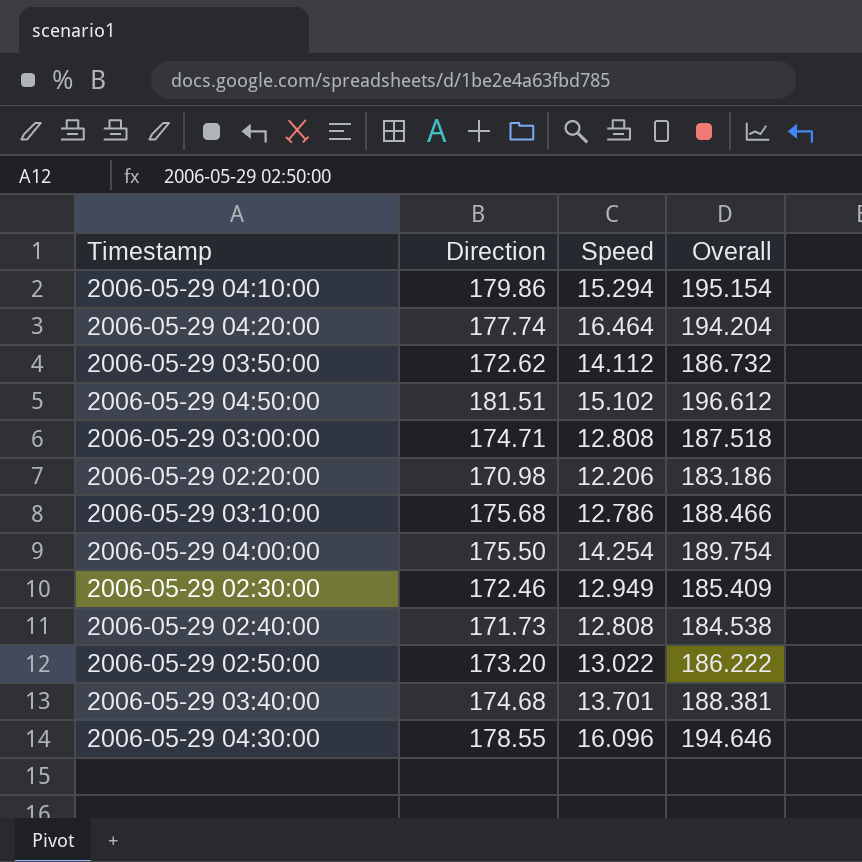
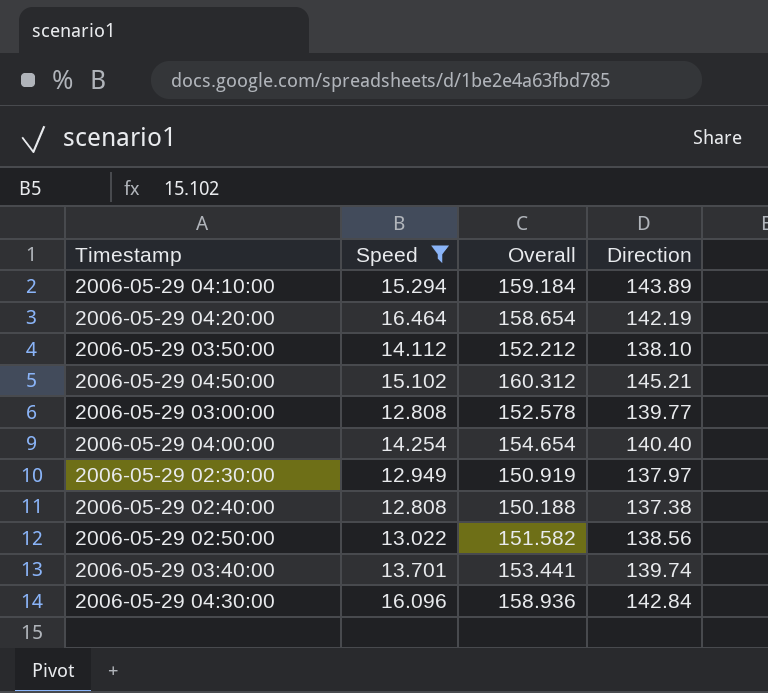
filter: none -> Speed >= 12.808
column Direction | position: 2 -> 4
2006-05-29 04:10:00 | Overall: 195.154 -> 159.184
2006-05-29 04:10:00 | Direction: 179.86 -> 143.89
2006-05-29 04:20:00 | Overall: 194.204 -> 158.654
2006-05-29 04:20:00 | Direction: 177.74 -> 142.19
2006-05-29 03:50:00 | Overall: 186.732 -> 152.212
2006-05-29 03:50:00 | Direction: 172.62 -> 138.10
2006-05-29 04:50:00 | Overall: 196.612 -> 160.312
2006-05-29 04:50:00 | Direction: 181.51 -> 145.21
2006-05-29 03:00:00 | Overall: 187.518 -> 152.578
2006-05-29 03:00:00 | Direction: 174.71 -> 139.77
2006-05-29 04:00:00 | Overall: 189.754 -> 154.654
2006-05-29 04:00:00 | Direction: 175.50 -> 140.40
2006-05-29 02:30:00 | Overall: 185.409 -> 150.919
2006-05-29 02:30:00 | Direction: 172.46 -> 137.97
2006-05-29 02:40:00 | Overall: 184.538 -> 150.188
2006-05-29 02:40:00 | Direction: 171.73 -> 137.38
2006-05-29 02:50:00 | Overall: 186.222 -> 151.582
2006-05-29 02:50:00 | Direction: 173.20 -> 138.56
2006-05-29 03:40:00 | Overall: 188.381 -> 153.441
2006-05-29 03:40:00 | Direction: 174.68 -> 139.74
2006-05-29 04:30:00 | Overall: 194.646 -> 158.936
2006-05-29 04:30:00 | Direction: 178.55 -> 142.84

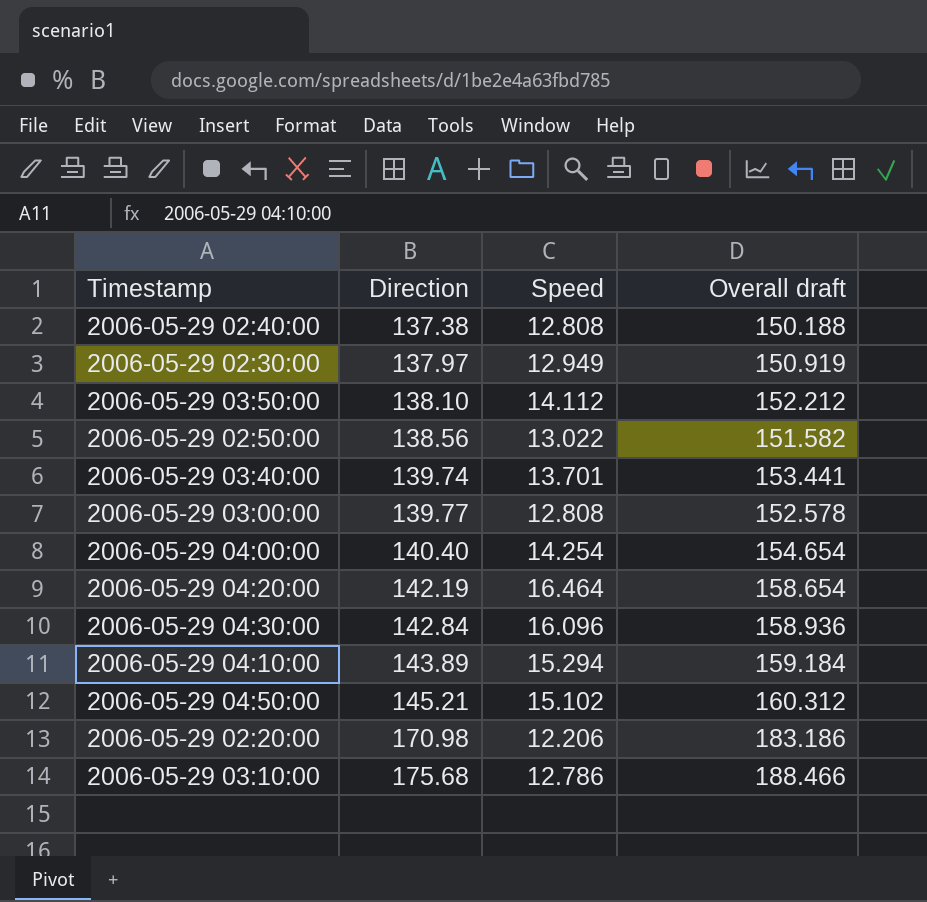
filter: Speed >= 12.808 -> none
row order: none -> Direction ascending
column Direction | position: 4 -> 2
column name: Overall -> Overall draft

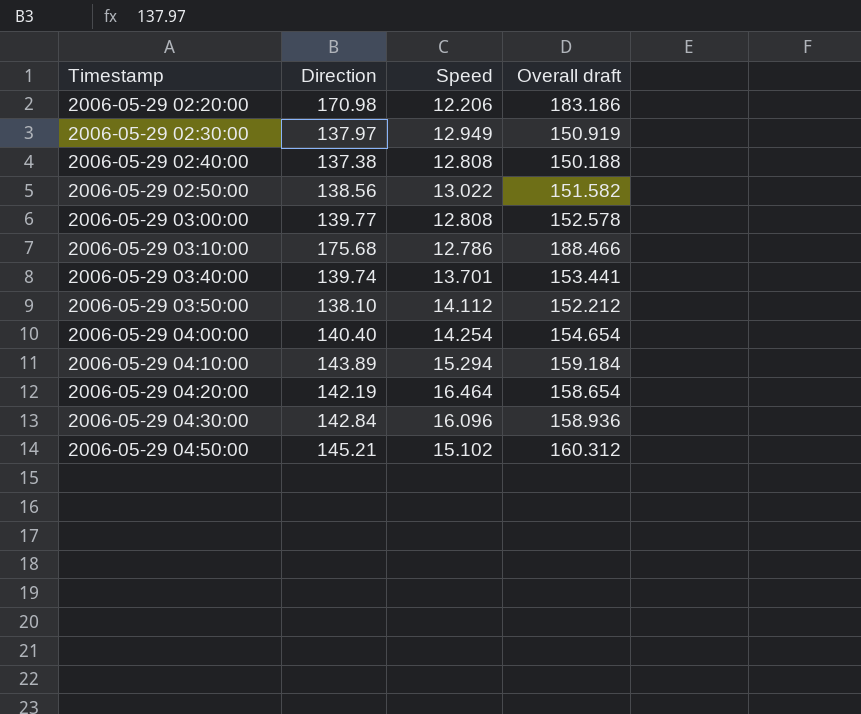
row order: Direction ascending -> Timestamp ascending

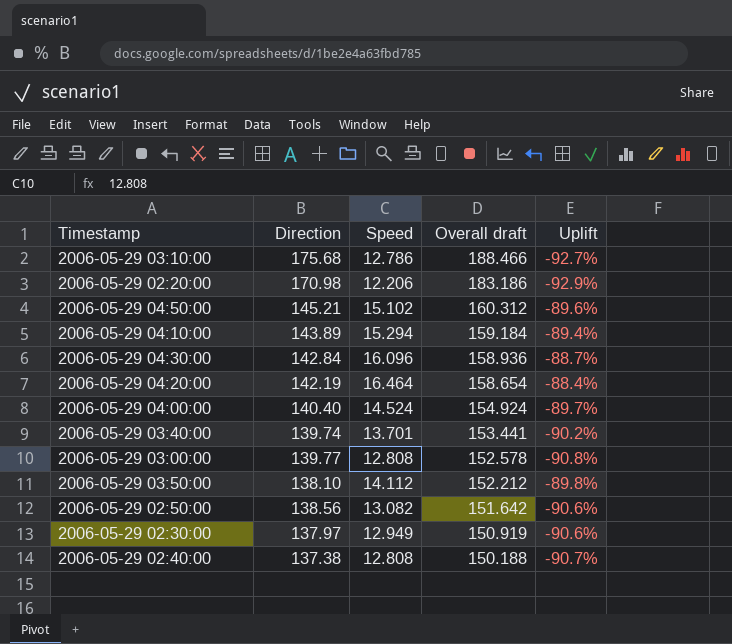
row order: Timestamp ascending -> Overall draft descending
column Uplift | formula: none -> ([Speed] - [Direction]) / [Direction]
2006-05-29 04:00:00 | Speed: 14.254 -> 14.524
2006-05-29 04:00:00 | Overall draft: 154.654 -> 154.924
2006-05-29 02:50:00 | Speed: 13.022 -> 13.082
2006-05-29 02:50:00 | Overall draft: 151.582 -> 151.642

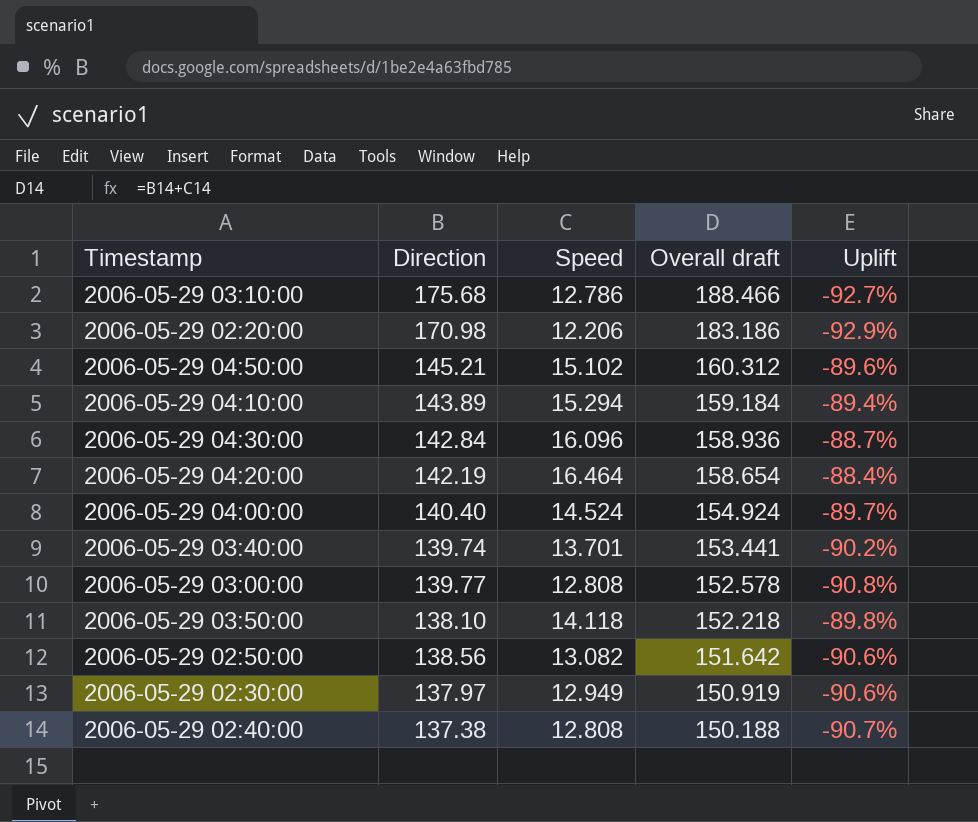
2006-05-29 03:50:00 | Speed: 14.112 -> 14.118
2006-05-29 03:50:00 | Overall draft: 152.212 -> 152.218

